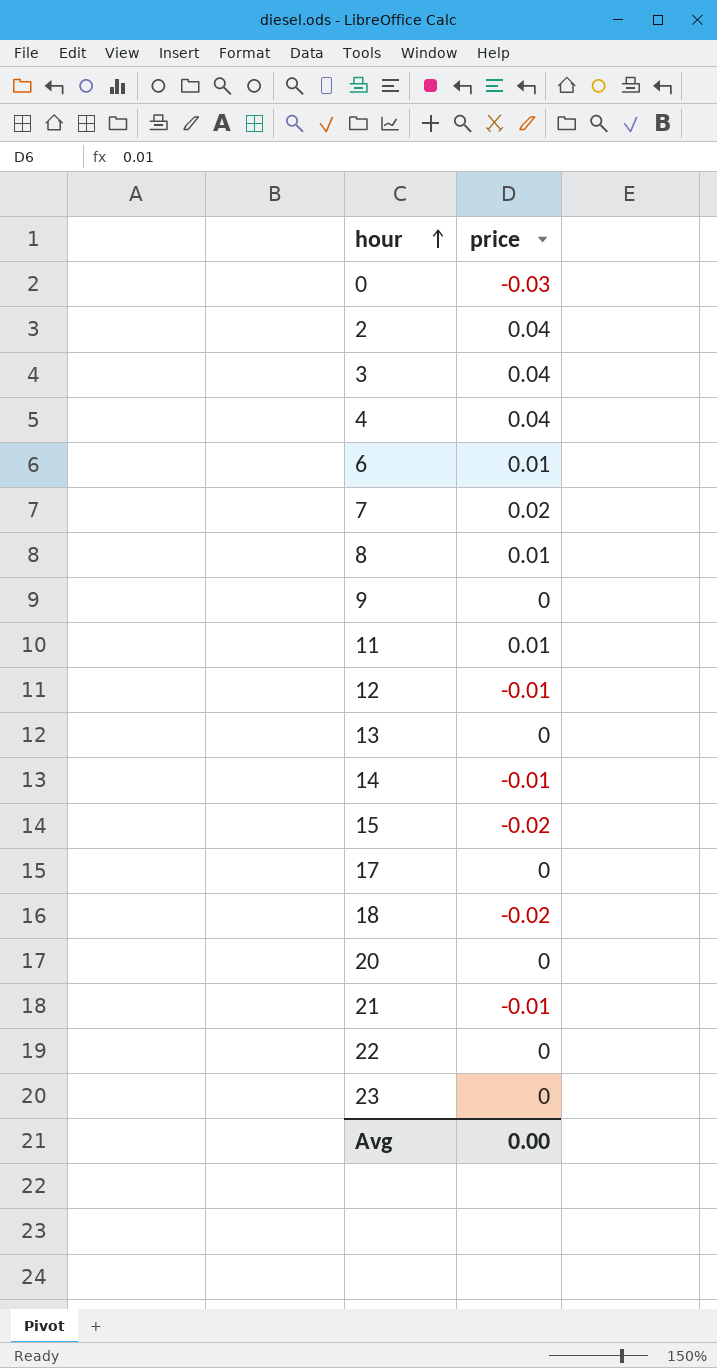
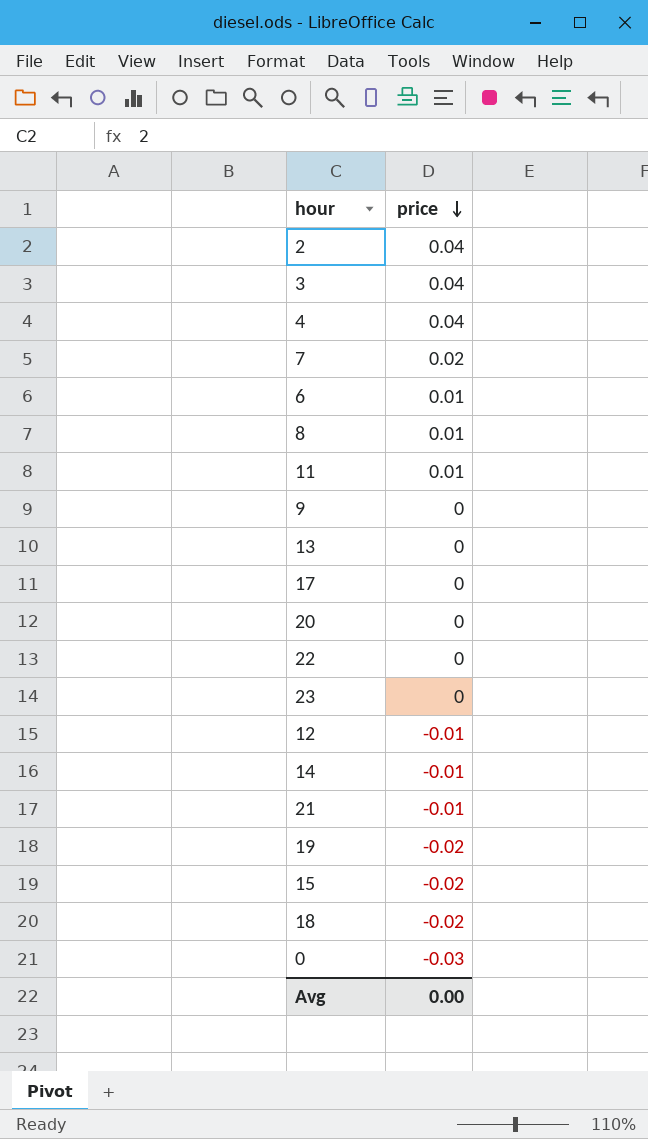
row order: hour ascending -> price descending
row 19: none -> -0.02

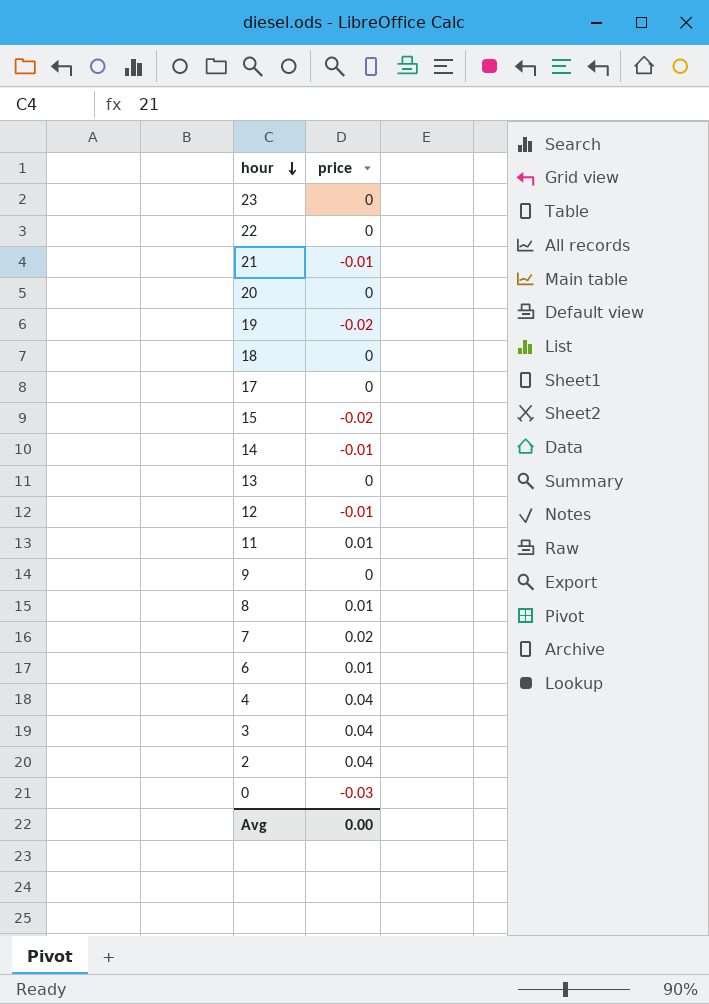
row order: price descending -> hour descending
18 | price: -0.02 -> 0

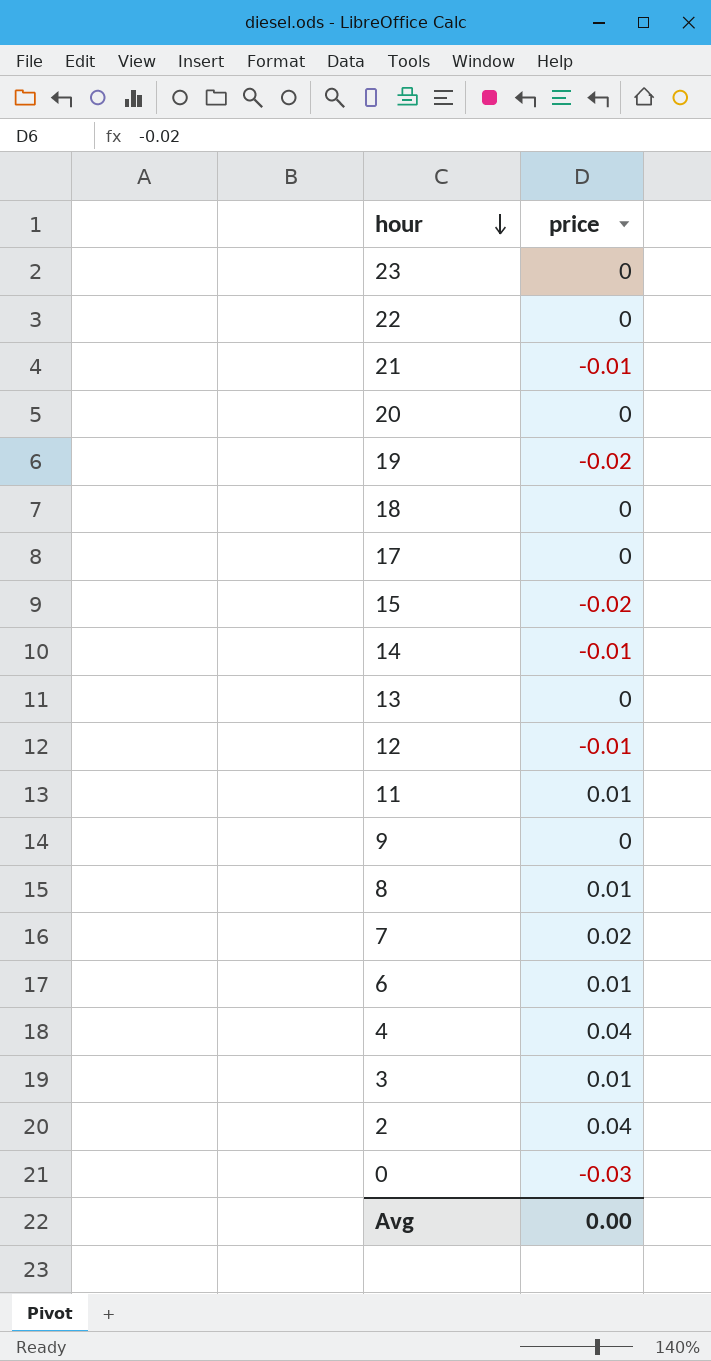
3 | price: 0.04 -> 0.01

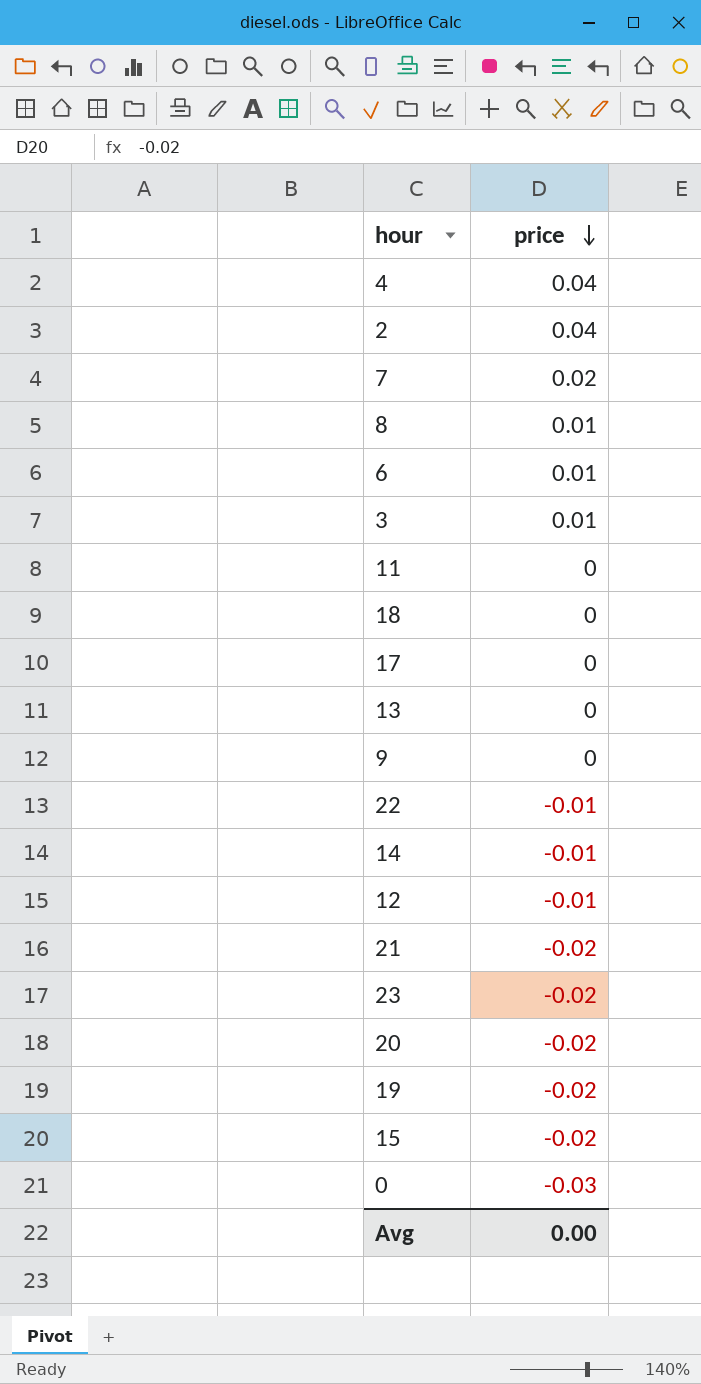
row order: hour descending -> price descending
11 | price: 0.01 -> 0
22 | price: 0 -> -0.01
21 | price: -0.01 -> -0.02
23 | price: 0 -> -0.02
20 | price: 0 -> -0.02

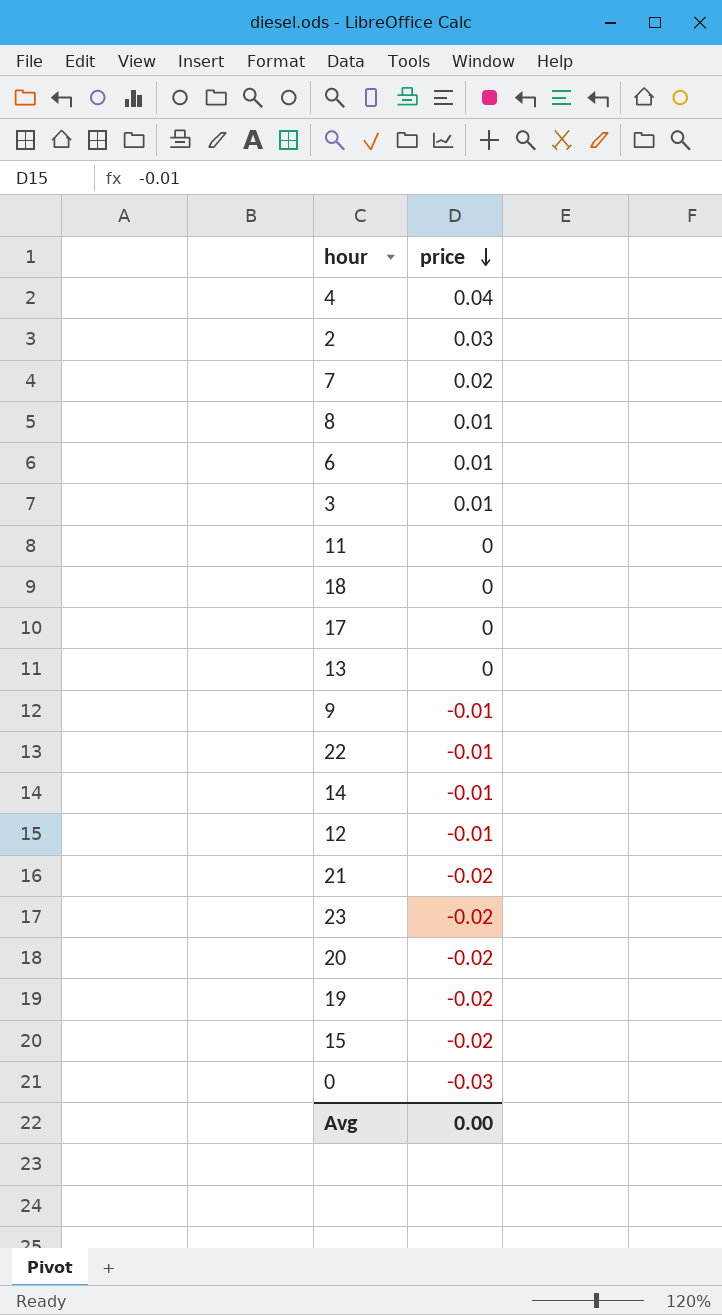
2 | price: 0.04 -> 0.03
9 | price: 0 -> -0.01

